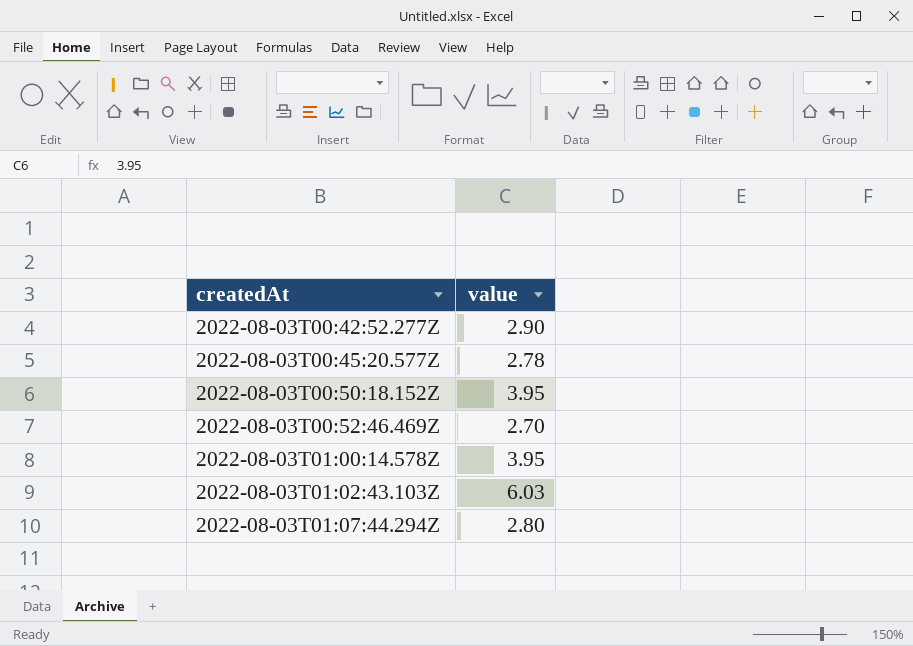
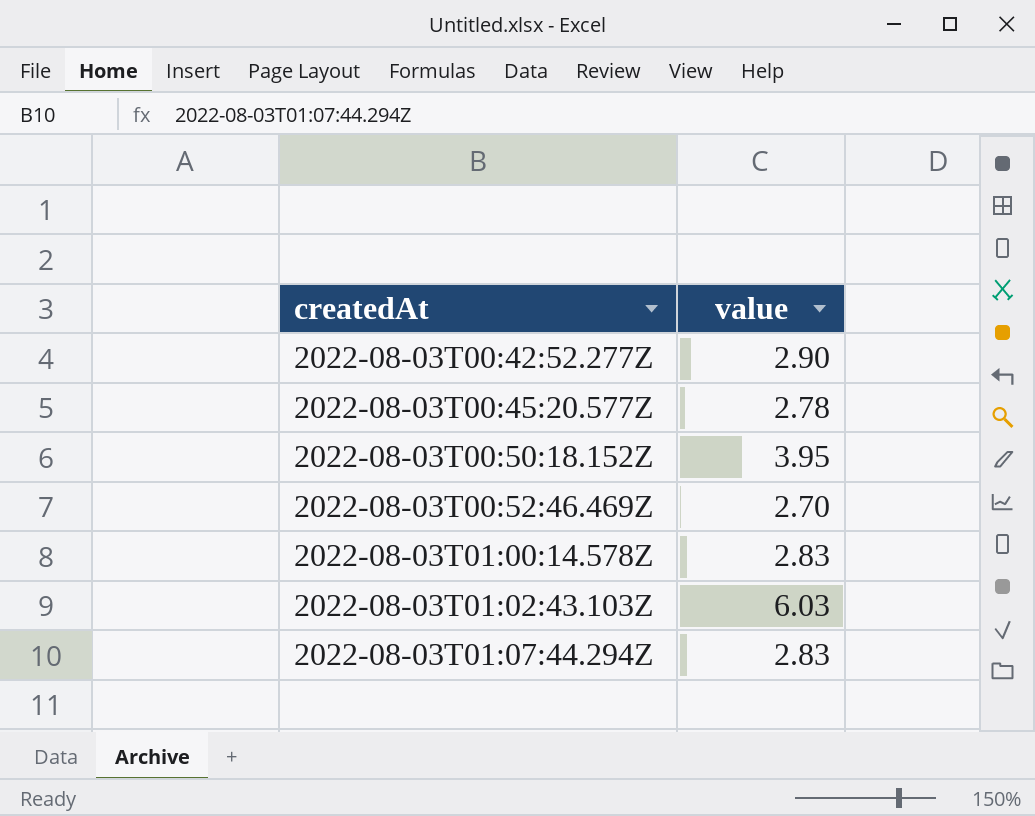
2022-08-03T01:00:14.578Z | value: 3.95 -> 2.83
2022-08-03T01:07:44.294Z | value: 2.80 -> 2.83

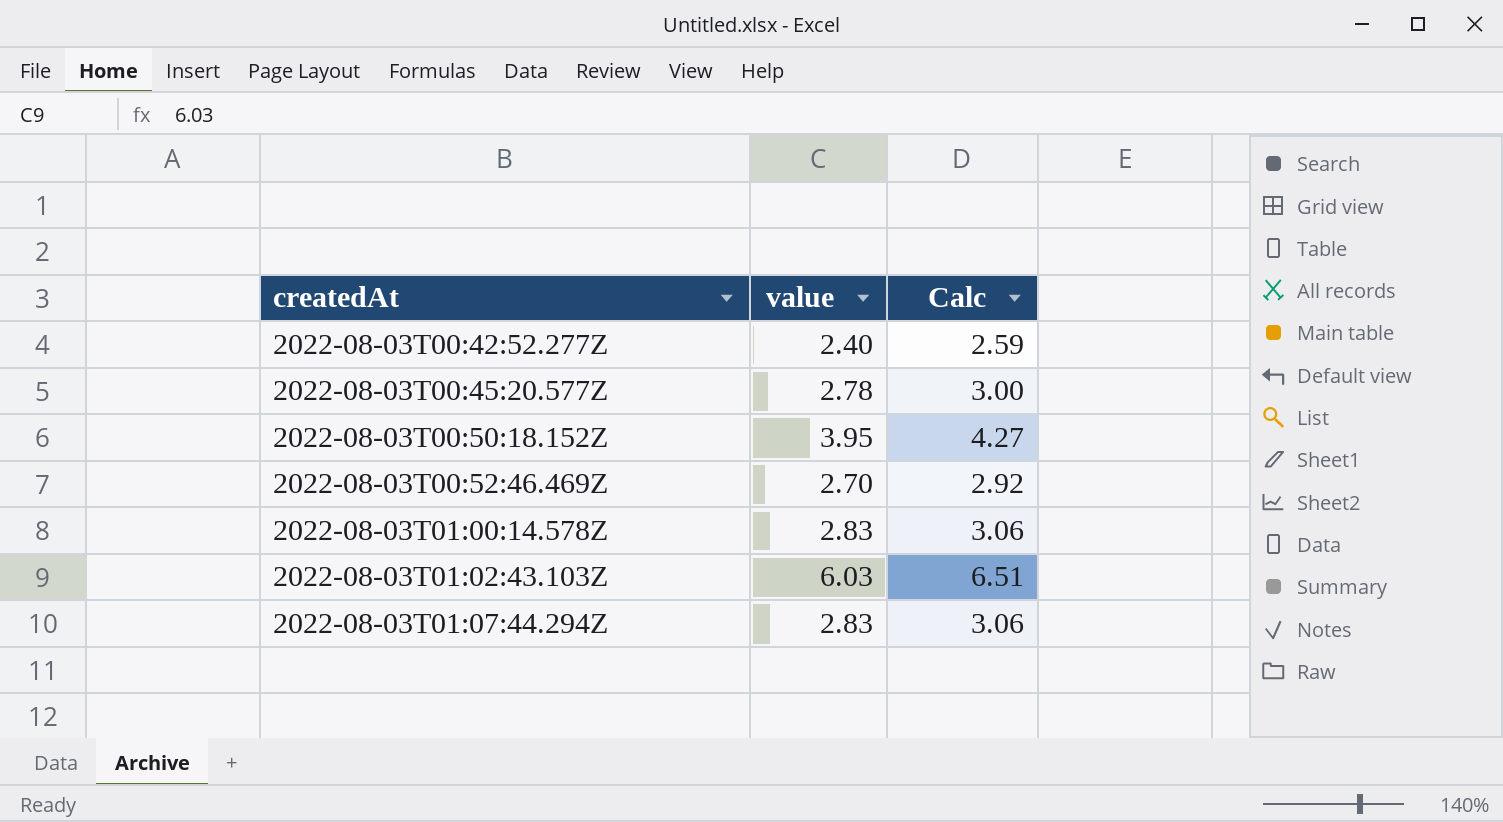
column Calc | formula: none -> [value] * 1.08
2022-08-03T00:42:52.277Z | value: 2.90 -> 2.40

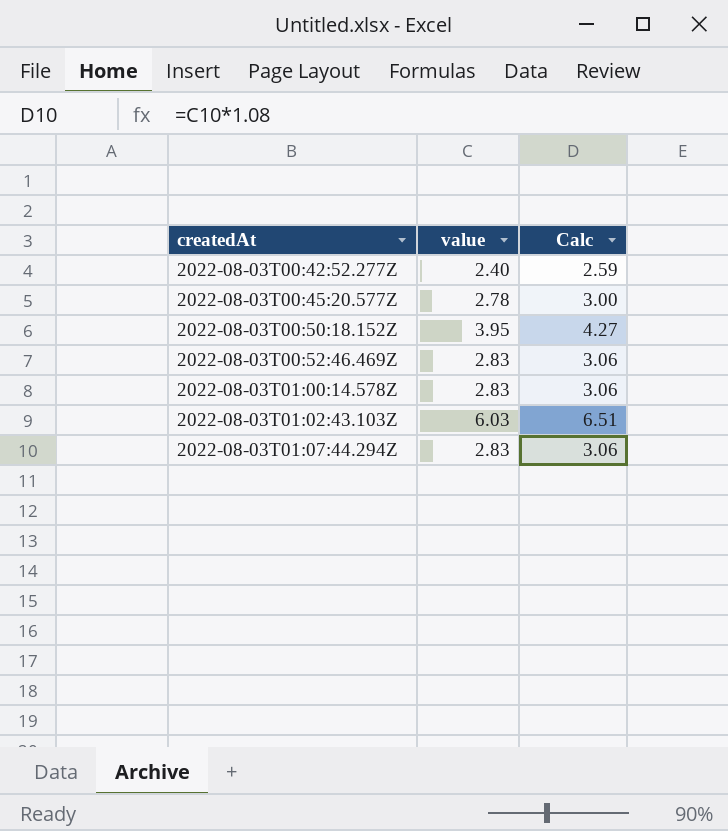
2022-08-03T00:52:46.469Z | value: 2.70 -> 2.83
2022-08-03T00:52:46.469Z | Calc: 2.92 -> 3.06

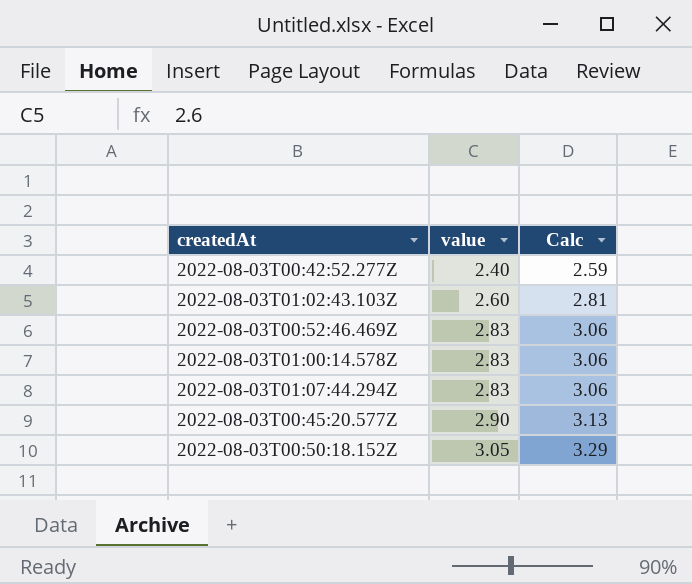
row order: createdAt ascending -> value ascending
2022-08-03T01:02:43.103Z | value: 6.03 -> 2.60
2022-08-03T01:02:43.103Z | Calc: 6.51 -> 2.81
2022-08-03T00:45:20.577Z | value: 2.78 -> 2.90
2022-08-03T00:45:20.577Z | Calc: 3.00 -> 3.13
2022-08-03T00:50:18.152Z | value: 3.95 -> 3.05
2022-08-03T00:50:18.152Z | Calc: 4.27 -> 3.29

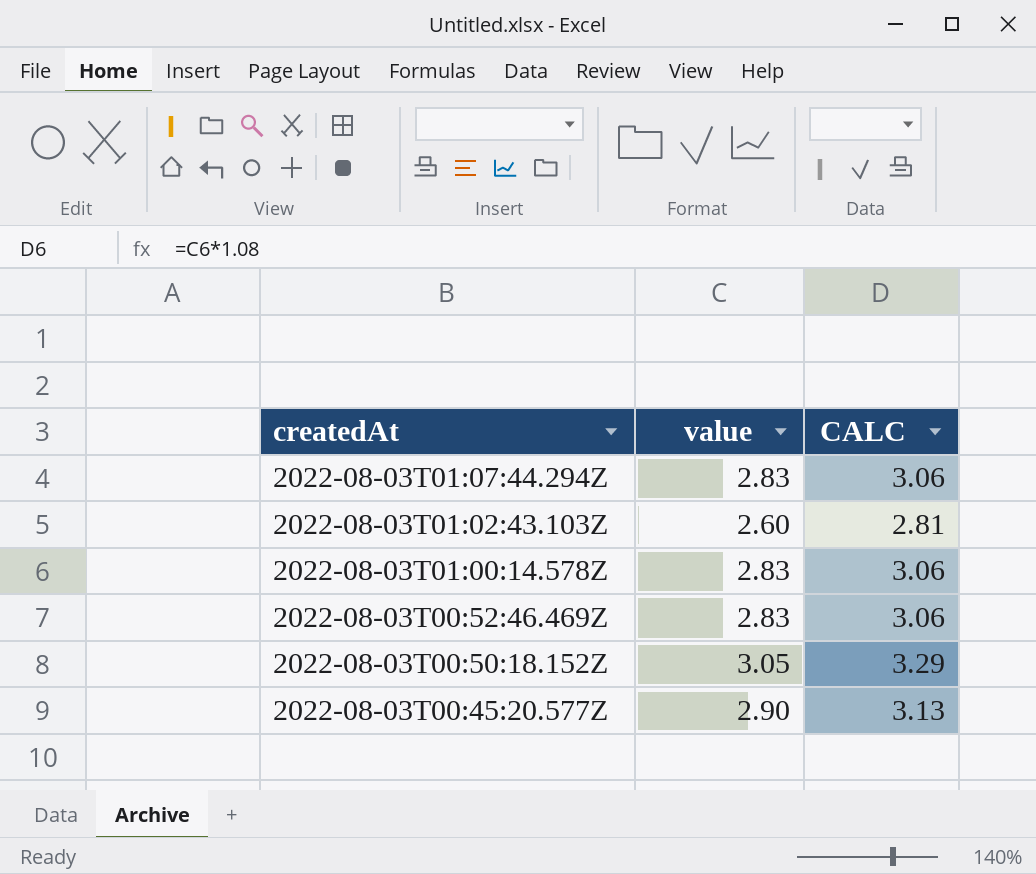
row order: value ascending -> createdAt descending
column name: Calc -> CALC
row 2022-08-03T00:42:52.277Z: 2.40 | 2.59 -> none

